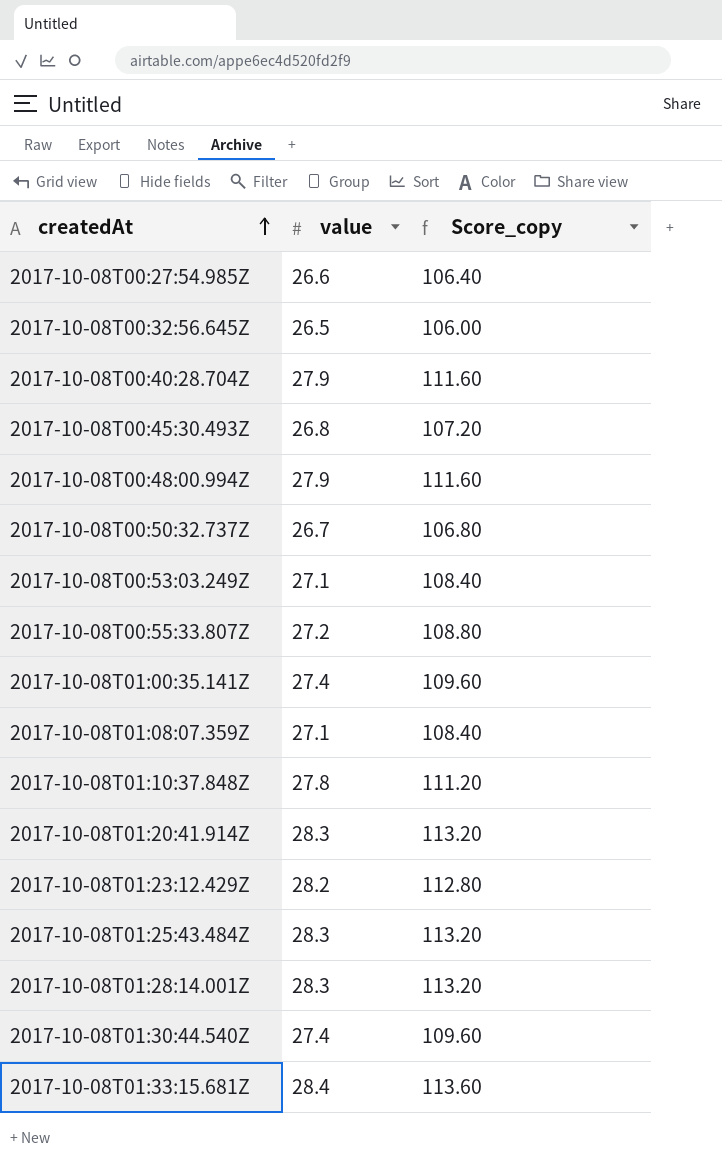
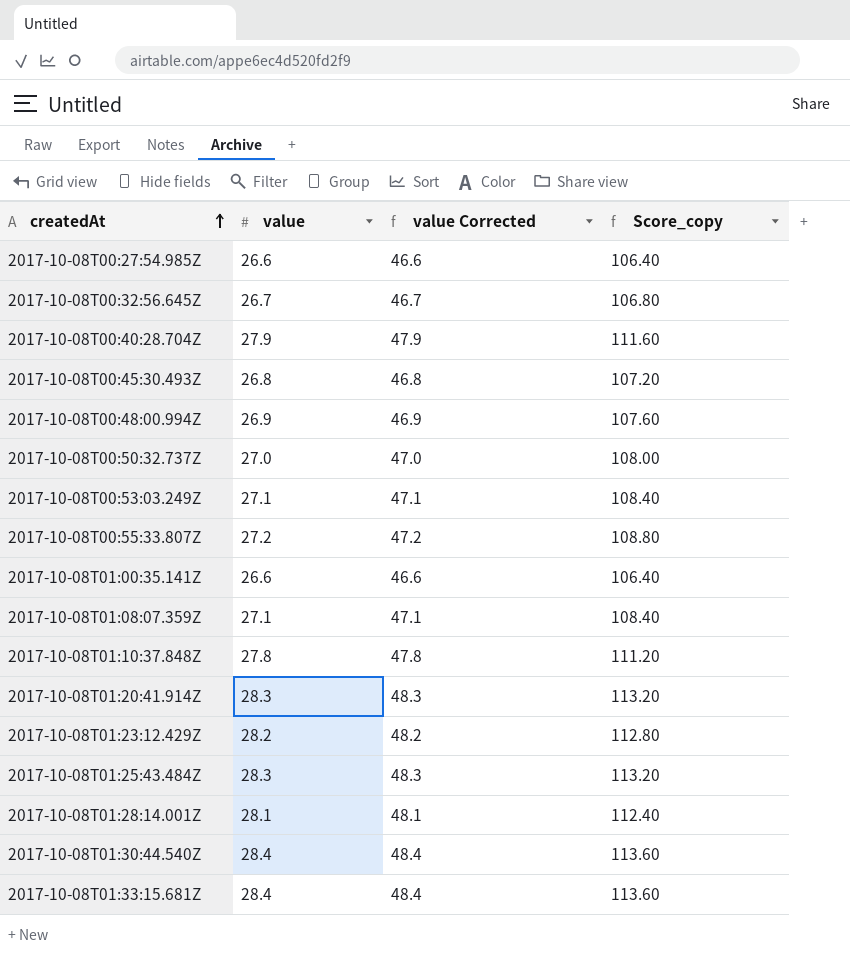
column value Corrected | formula: none -> [value] + 20
2017-10-08T00:32:56.645Z | value: 26.5 -> 26.7
2017-10-08T00:32:56.645Z | Score_copy: 106.00 -> 106.80
2017-10-08T00:48:00.994Z | value: 27.9 -> 26.9
2017-10-08T00:48:00.994Z | Score_copy: 111.60 -> 107.60
2017-10-08T00:50:32.737Z | value: 26.7 -> 27.0
2017-10-08T00:50:32.737Z | Score_copy: 106.80 -> 108.00
2017-10-08T01:00:35.141Z | value: 27.4 -> 26.6
2017-10-08T01:00:35.141Z | Score_copy: 109.60 -> 106.40
2017-10-08T01:28:14.001Z | value: 28.3 -> 28.1
2017-10-08T01:28:14.001Z | Score_copy: 113.20 -> 112.40
2017-10-08T01:30:44.540Z | value: 27.4 -> 28.4
2017-10-08T01:30:44.540Z | Score_copy: 109.60 -> 113.60

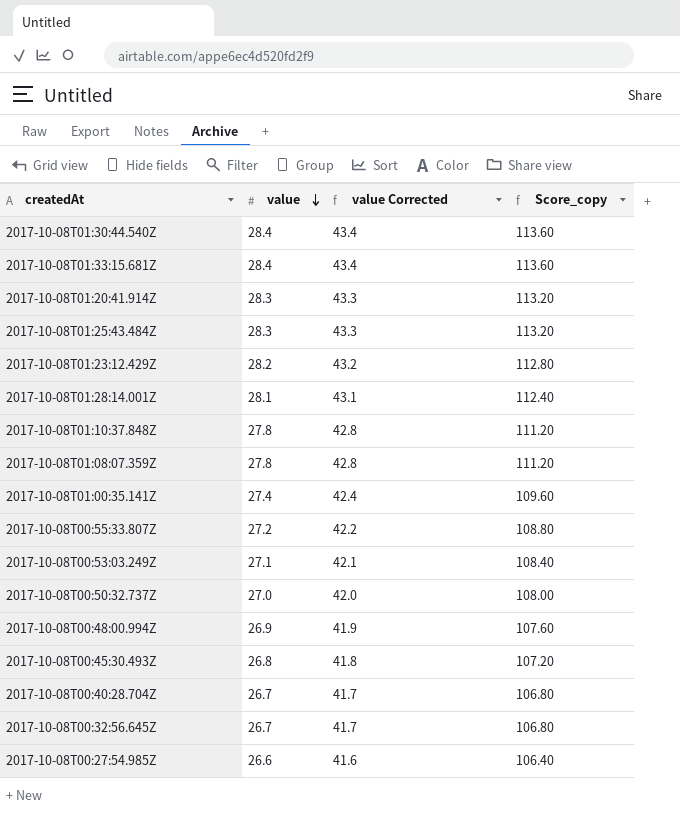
row order: createdAt ascending -> value descending
column value Corrected | formula: [value] + 20 -> [value] + 15
2017-10-08T01:08:07.359Z | value: 27.1 -> 27.8
2017-10-08T01:08:07.359Z | Score_copy: 108.40 -> 111.20
2017-10-08T01:00:35.141Z | value: 26.6 -> 27.4
2017-10-08T01:00:35.141Z | Score_copy: 106.40 -> 109.60
2017-10-08T00:40:28.704Z | value: 27.9 -> 26.7
2017-10-08T00:40:28.704Z | Score_copy: 111.60 -> 106.80

